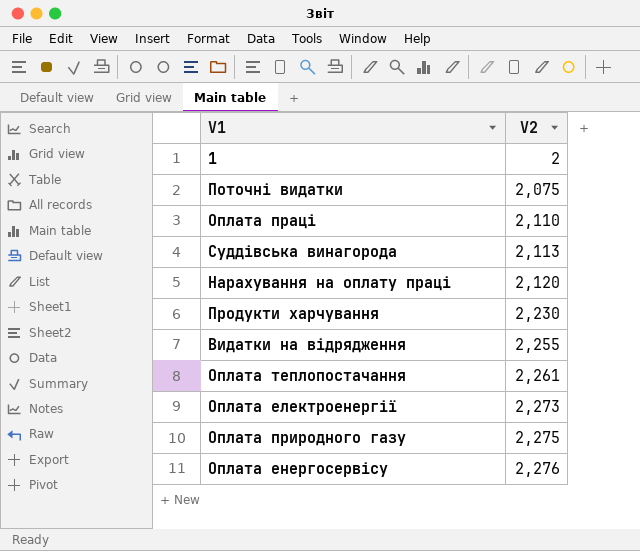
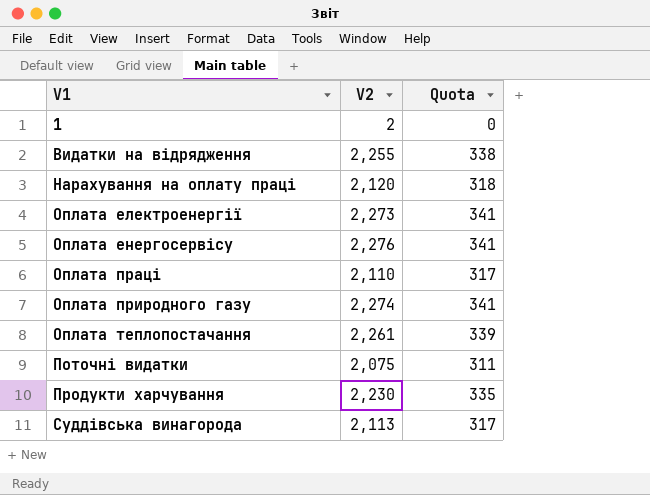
row order: V2 ascending -> V1 ascending
column Quota | formula: none -> [V2] * 0.15
Оплата природного газу | V2: 2,275 -> 2,274

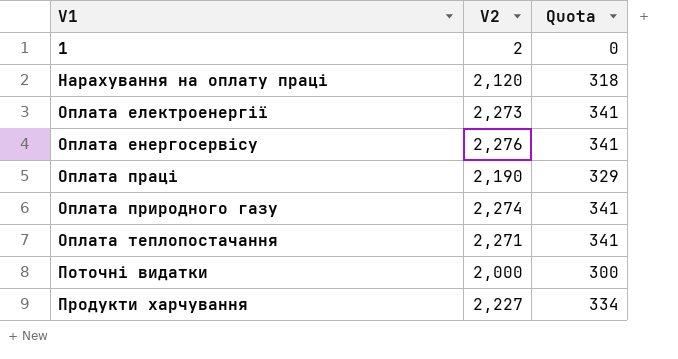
row Видатки на відрядження: 2,255 | 338 -> none
row Суддівська винагорода: 2,113 | 317 -> none
Оплата праці | V2: 2,110 -> 2,190
Оплата праці | Quota: 317 -> 329
Оплата теплопостачання | V2: 2,261 -> 2,271
Оплата теплопостачання | Quota: 339 -> 341
Поточні видатки | V2: 2,075 -> 2,000
Поточні видатки | Quota: 311 -> 300
Продукти харчування | V2: 2,230 -> 2,227
Продукти харчування | Quota: 335 -> 334

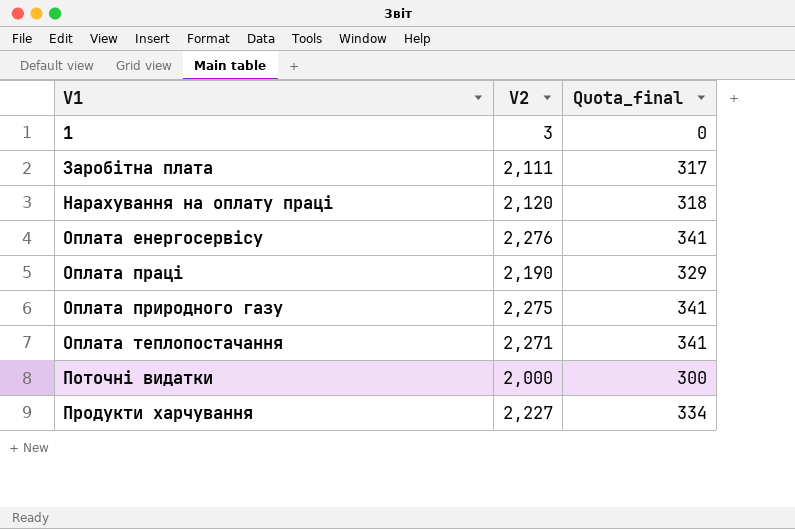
column name: Quota -> Quota_final
row Оплата електроенергії: 2,273 | 341 -> none
1 | V2: 2 -> 3
row Заробітна плата: none -> 2,111 | 317
Оплата природного газу | V2: 2,274 -> 2,275

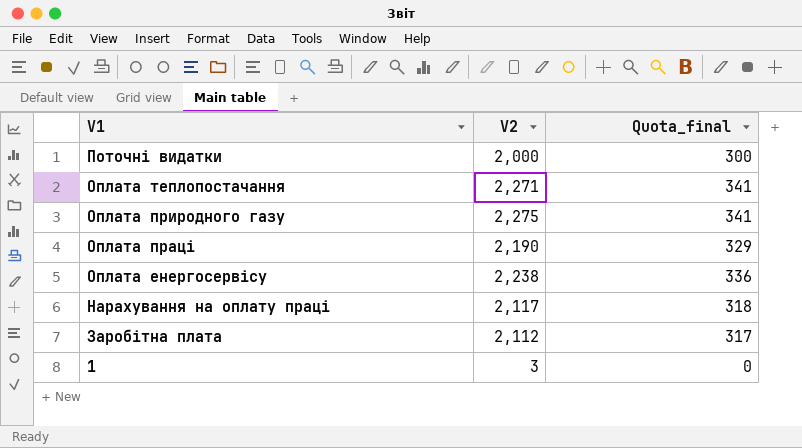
row order: V1 ascending -> V1 descending
row Продукти харчування: 2,227 | 334 -> none
Оплата енергосервісу | V2: 2,276 -> 2,238
Оплата енергосервісу | Quota_final: 341 -> 336
Нарахування на оплату праці | V2: 2,120 -> 2,117
Заробітна плата | V2: 2,111 -> 2,112

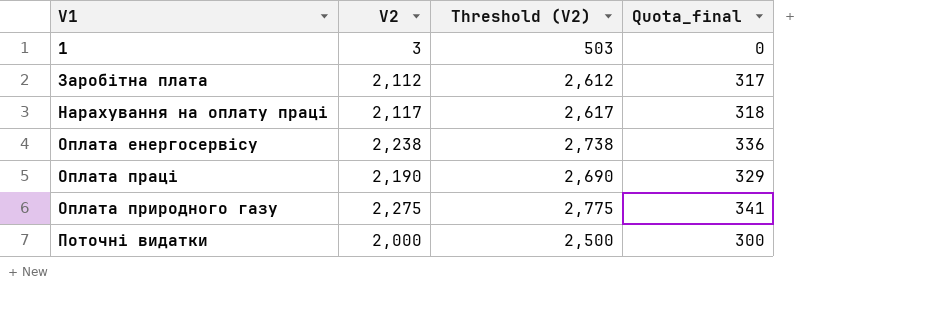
row order: V1 descending -> V1 ascending
column Threshold (V2) | formula: none -> [V2] + 500
row Оплата теплопостачання: 2,271 | 341 -> none

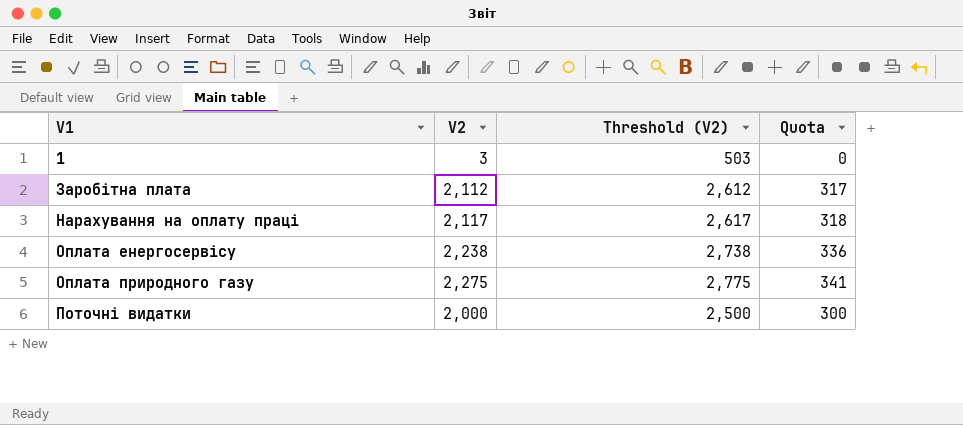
column name: Quota_final -> Quota
row Оплата праці: 2,190 | 2,690 | 329 -> none

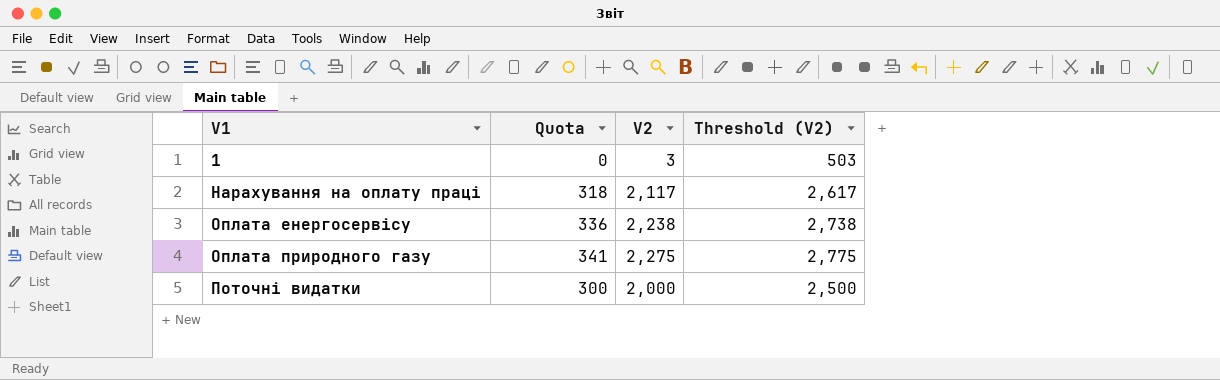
column Quota | position: 4 -> 2
row Заробітна плата: 2,112 | 2,612 | 317 -> none

